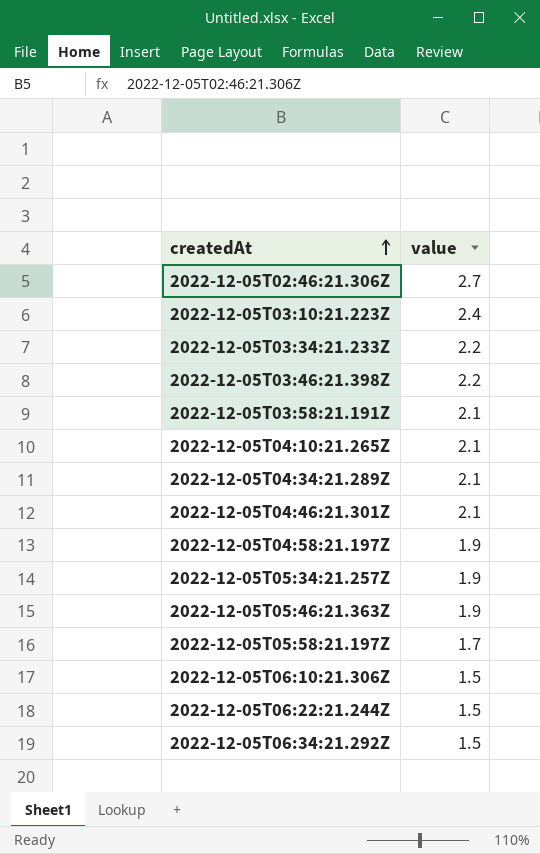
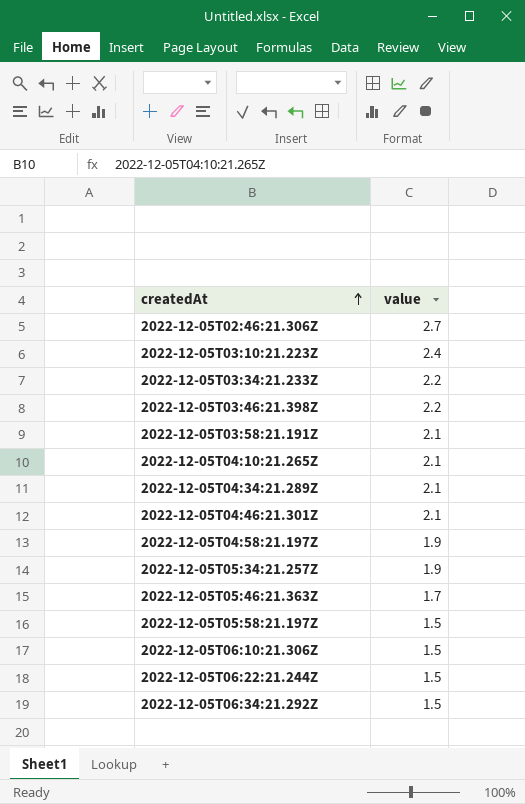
2022-12-05T05:46:21.363Z | value: 1.9 -> 1.7
2022-12-05T05:58:21.197Z | value: 1.7 -> 1.5

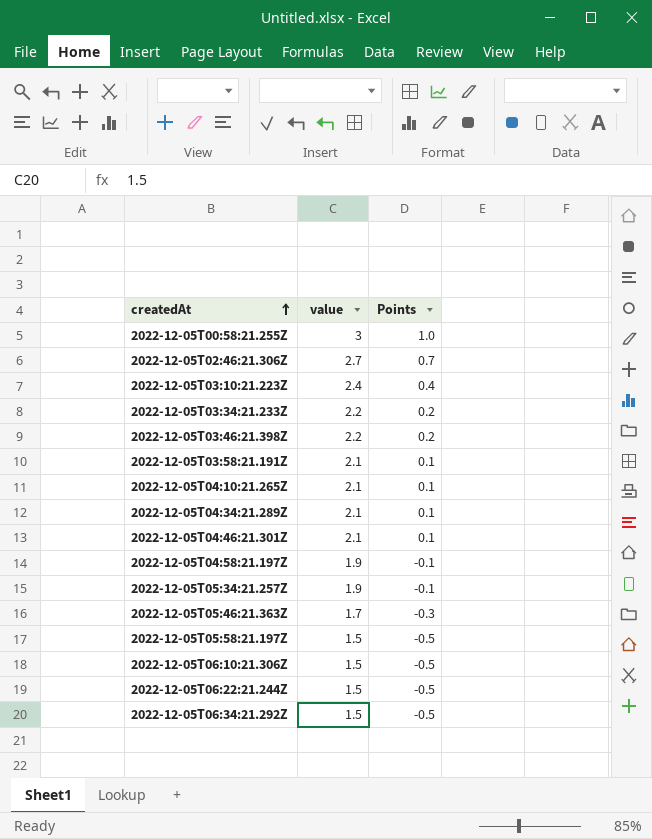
column Points | formula: none -> [value] - 2
row 2022-12-05T00:58:21.255Z: none -> 3 | 1.0

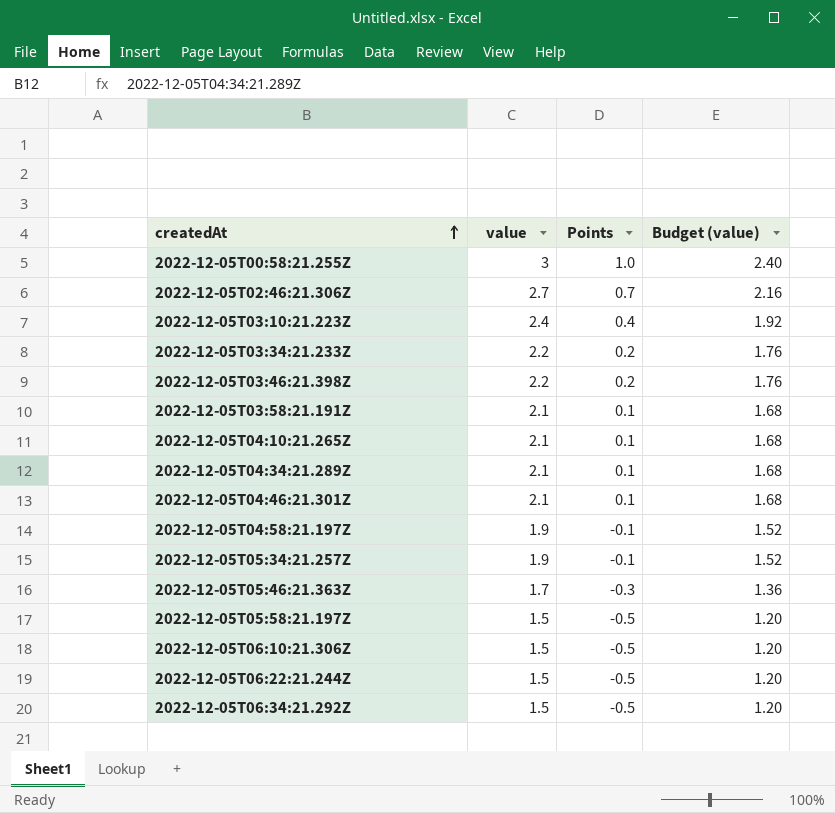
column Budget (value) | formula: none -> [value] * 0.8

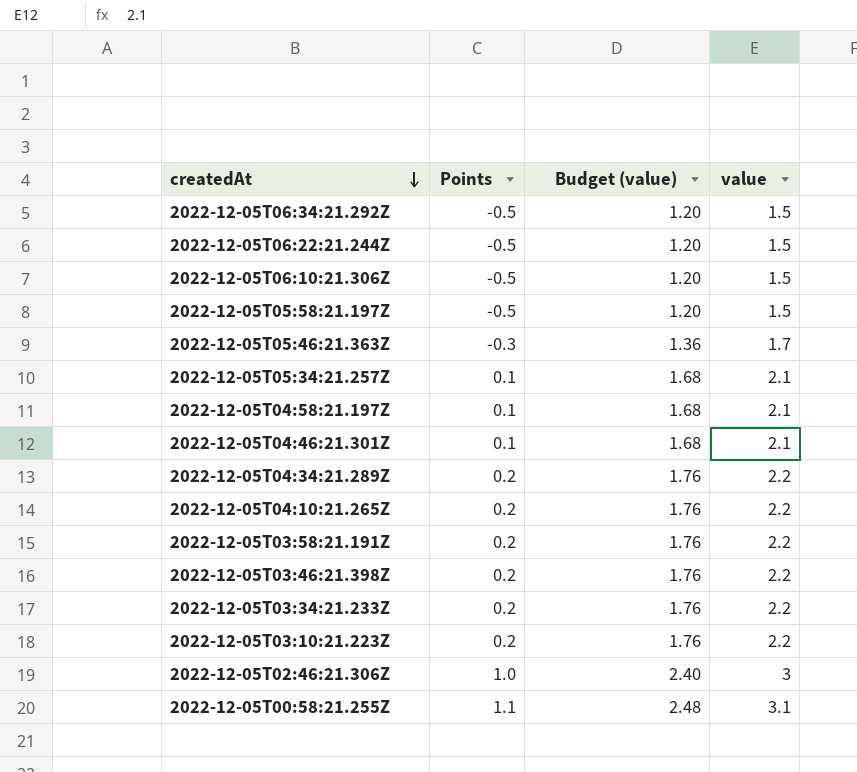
row order: createdAt ascending -> createdAt descending
column value | position: 2 -> 4
2022-12-05T05:34:21.257Z | Points: -0.1 -> 0.1
2022-12-05T05:34:21.257Z | Budget (value): 1.52 -> 1.68
2022-12-05T05:34:21.257Z | value: 1.9 -> 2.1
2022-12-05T04:58:21.197Z | Points: -0.1 -> 0.1
2022-12-05T04:58:21.197Z | Budget (value): 1.52 -> 1.68
2022-12-05T04:58:21.197Z | value: 1.9 -> 2.1
2022-12-05T04:34:21.289Z | Points: 0.1 -> 0.2
2022-12-05T04:34:21.289Z | Budget (value): 1.68 -> 1.76
2022-12-05T04:34:21.289Z | value: 2.1 -> 2.2
2022-12-05T04:10:21.265Z | Points: 0.1 -> 0.2
2022-12-05T04:10:21.265Z | Budget (value): 1.68 -> 1.76
2022-12-05T04:10:21.265Z | value: 2.1 -> 2.2
2022-12-05T03:58:21.191Z | Points: 0.1 -> 0.2
2022-12-05T03:58:21.191Z | Budget (value): 1.68 -> 1.76
2022-12-05T03:58:21.191Z | value: 2.1 -> 2.2
2022-12-05T03:10:21.223Z | Points: 0.4 -> 0.2
2022-12-05T03:10:21.223Z | Budget (value): 1.92 -> 1.76
2022-12-05T03:10:21.223Z | value: 2.4 -> 2.2
2022-12-05T02:46:21.306Z | Points: 0.7 -> 1.0
2022-12-05T02:46:21.306Z | Budget (value): 2.16 -> 2.40
2022-12-05T02:46:21.306Z | value: 2.7 -> 3
2022-12-05T00:58:21.255Z | Points: 1.0 -> 1.1
2022-12-05T00:58:21.255Z | Budget (value): 2.40 -> 2.48
2022-12-05T00:58:21.255Z | value: 3 -> 3.1

